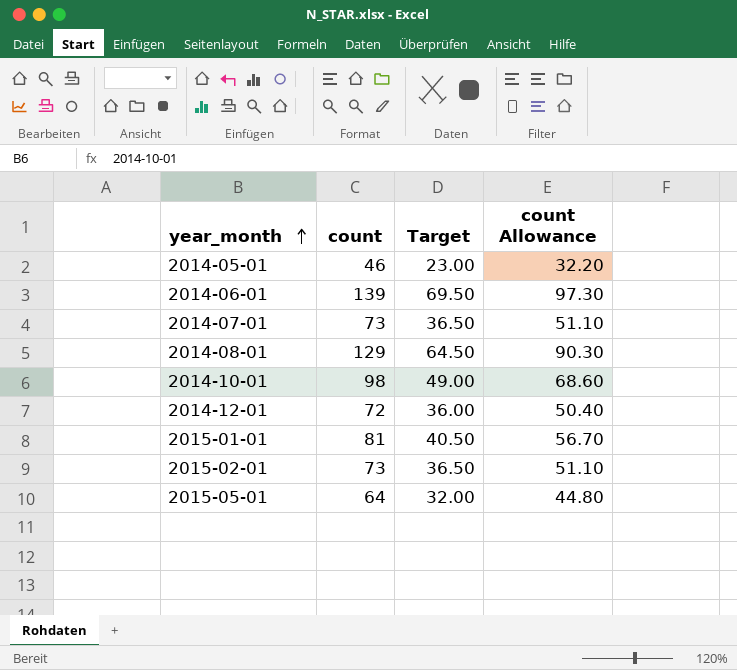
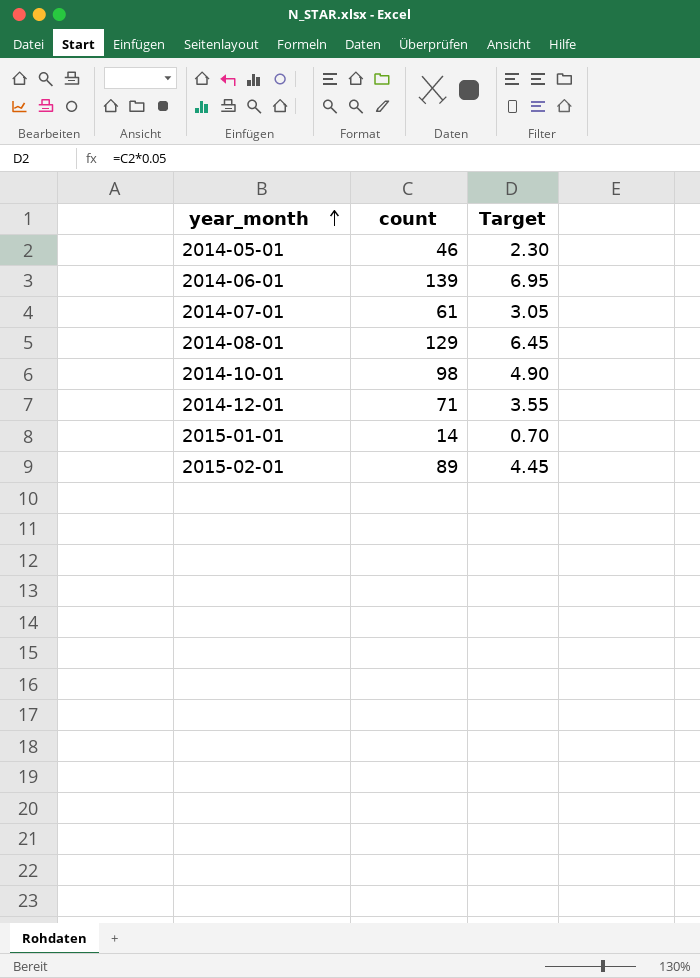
column count Allowance | formula: [count] * 0.7 -> none
column Target | formula: [count] * 0.5 -> [count] * 0.05
row 2015-05-01: 64 | 32.00 | 44.80 -> none
2014-07-01 | count: 73 -> 61
2014-12-01 | count: 72 -> 71
2015-01-01 | count: 81 -> 14
2015-02-01 | count: 73 -> 89

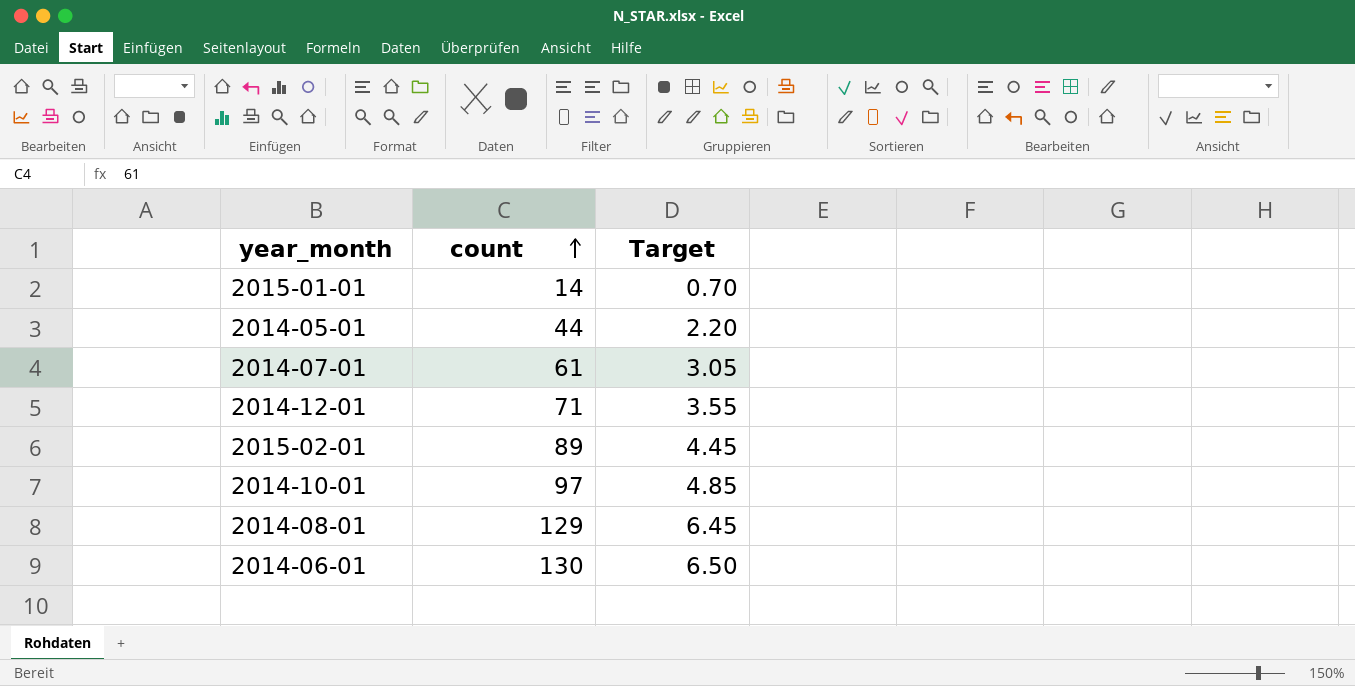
row order: year_month ascending -> count ascending
2014-05-01 | count: 46 -> 44
2014-05-01 | Target: 2.30 -> 2.20
2014-10-01 | count: 98 -> 97
2014-10-01 | Target: 4.90 -> 4.85
2014-06-01 | count: 139 -> 130
2014-06-01 | Target: 6.95 -> 6.50

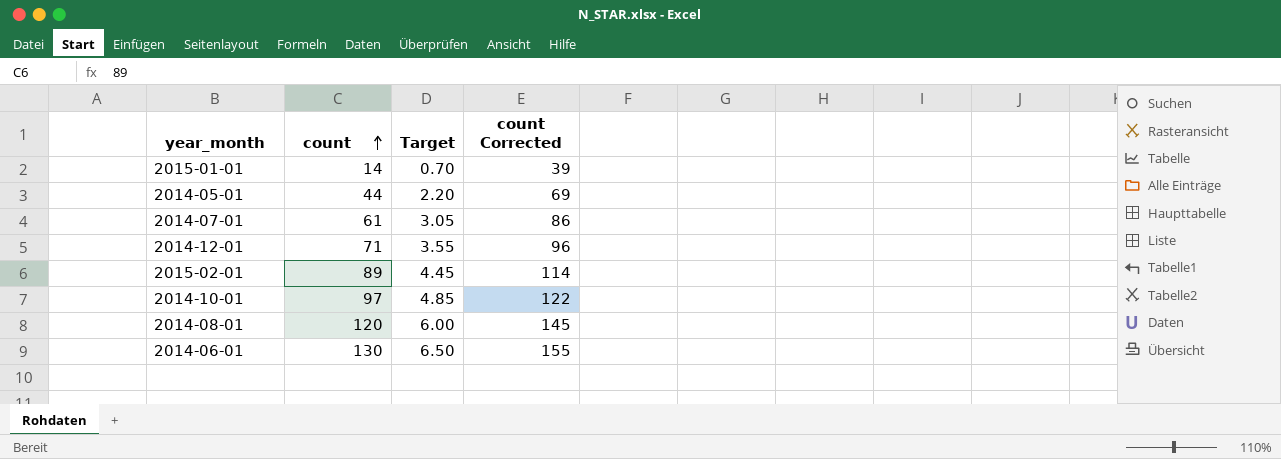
column count Corrected | formula: none -> [count] + 25
2014-08-01 | count: 129 -> 120
2014-08-01 | Target: 6.45 -> 6.00

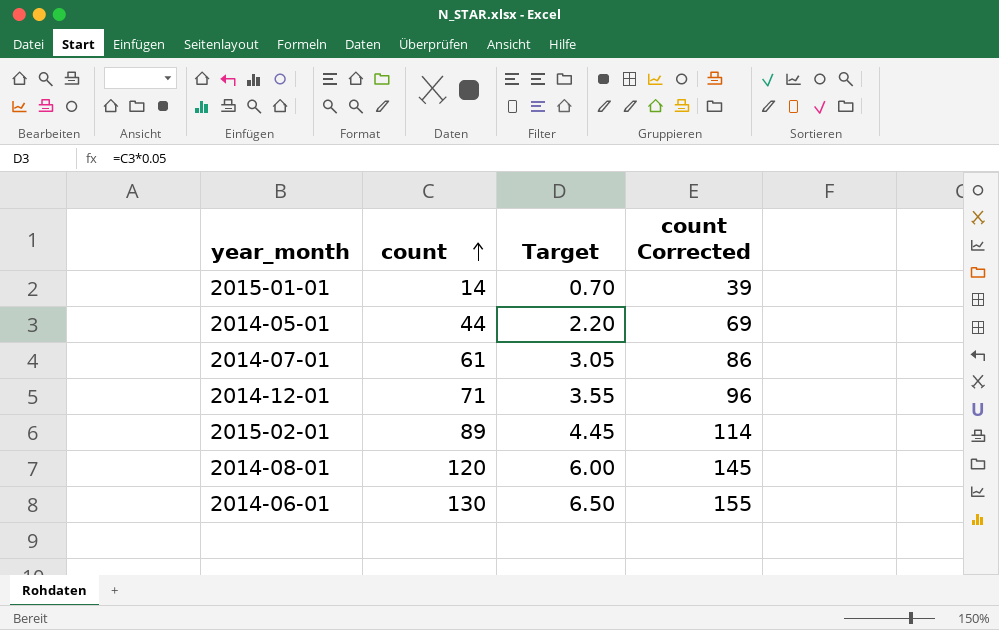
row 2014-10-01: 97 | 4.85 | 122 -> none

